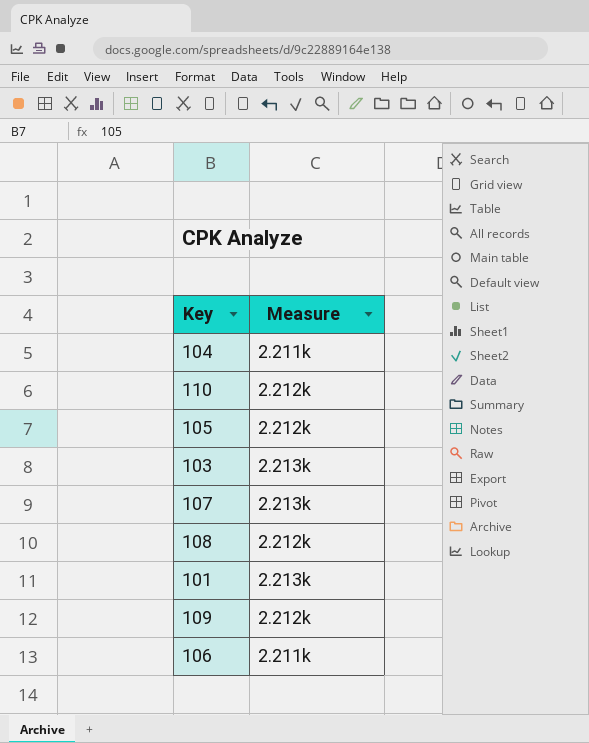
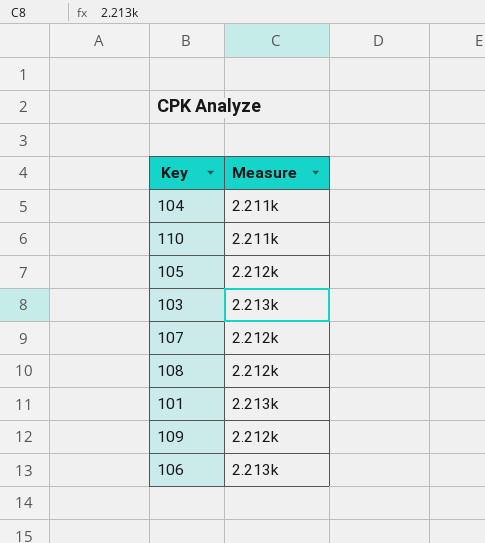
110 | Measure: 2.212k -> 2.211k
107 | Measure: 2.213k -> 2.212k
106 | Measure: 2.211k -> 2.213k

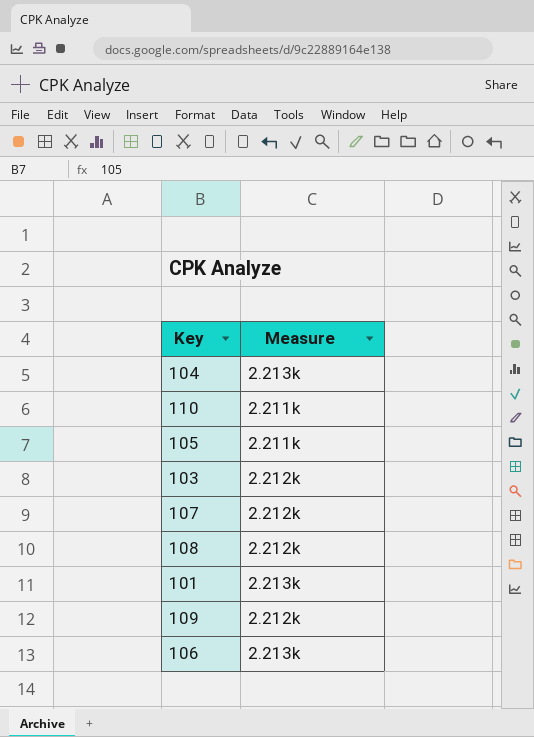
104 | Measure: 2.211k -> 2.213k
105 | Measure: 2.212k -> 2.211k
103 | Measure: 2.213k -> 2.212k

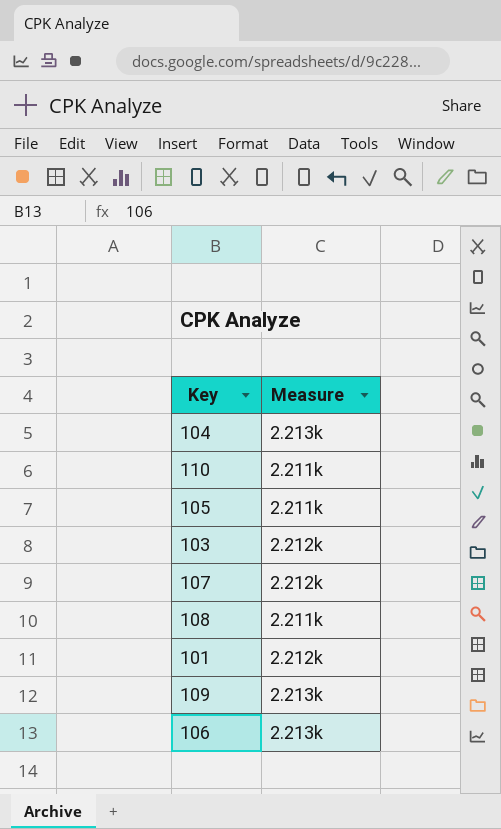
108 | Measure: 2.212k -> 2.211k
101 | Measure: 2.213k -> 2.212k
109 | Measure: 2.212k -> 2.213k

